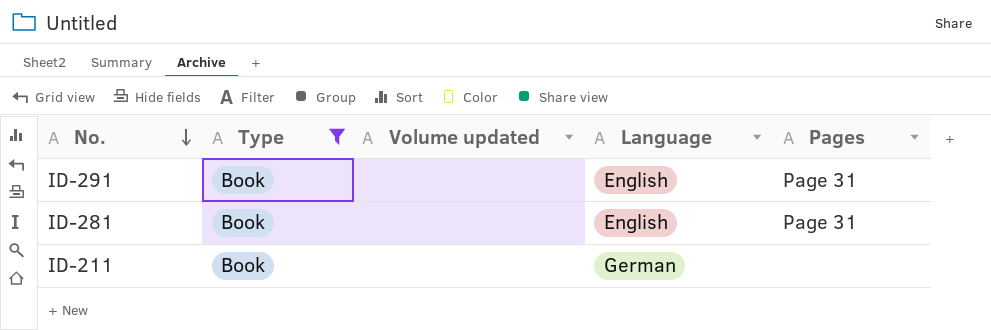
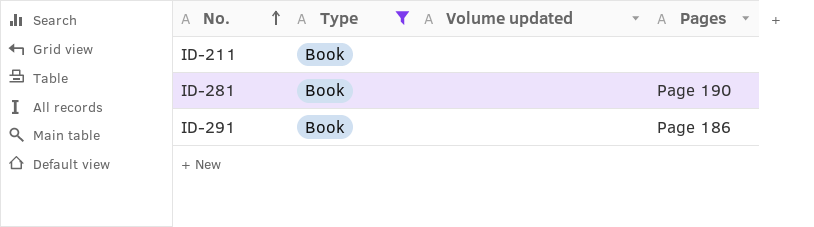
row order: No. descending -> No. ascending
column Language | position: 4 -> none
ID-281 | Pages: Page 31 -> Page 190
ID-291 | Pages: Page 31 -> Page 186

